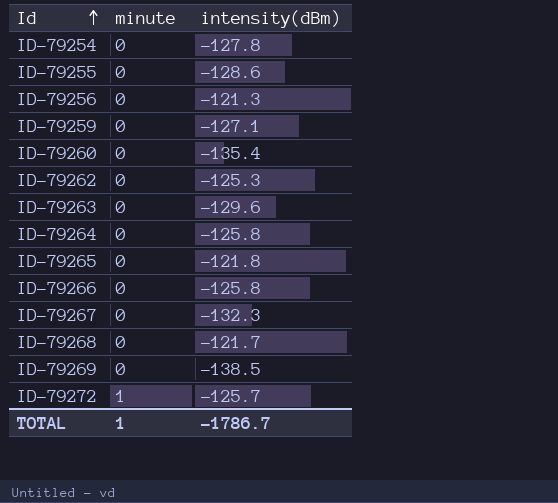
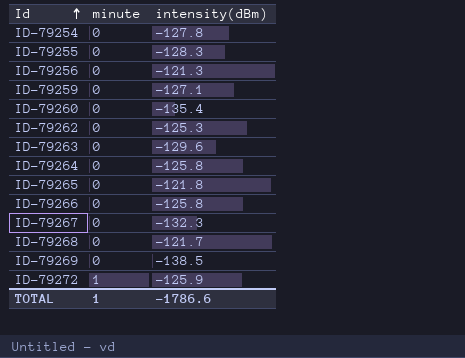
ID-79255 | intensity(dBm): -128.6 -> -128.3
ID-79272 | intensity(dBm): -125.7 -> -125.9
TOTAL | intensity(dBm): -1786.7 -> -1786.6

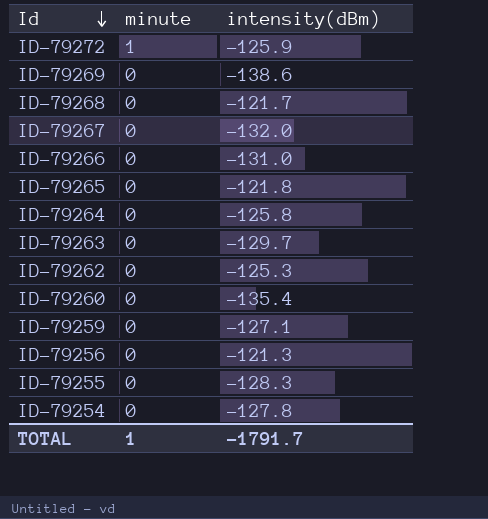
row order: Id ascending -> Id descending
ID-79269 | intensity(dBm): -138.5 -> -138.6
ID-79267 | intensity(dBm): -132.3 -> -132.0
ID-79266 | intensity(dBm): -125.8 -> -131.0
ID-79263 | intensity(dBm): -129.6 -> -129.7
TOTAL | intensity(dBm): -1786.6 -> -1791.7

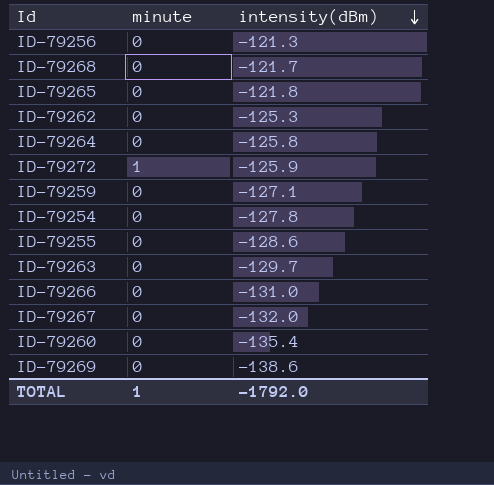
row order: Id descending -> intensity(dBm) descending
ID-79255 | intensity(dBm): -128.3 -> -128.6
TOTAL | intensity(dBm): -1791.7 -> -1792.0

